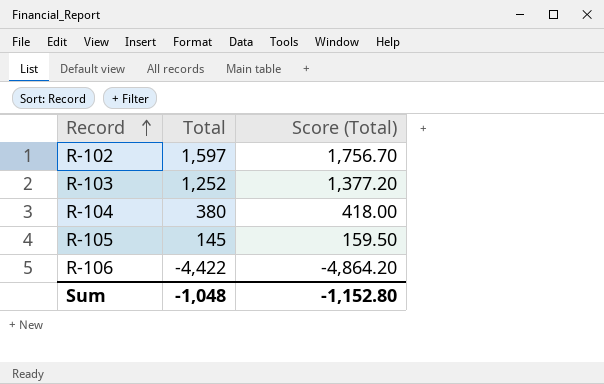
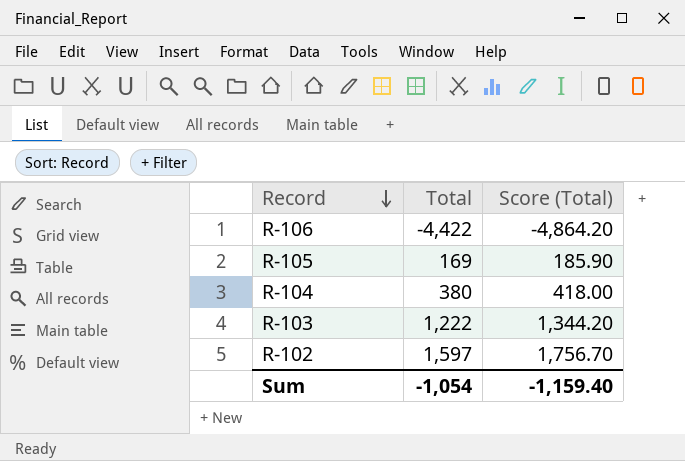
row order: Record ascending -> Record descending
R-105 | Total: 145 -> 169
R-105 | Score (Total): 159.50 -> 185.90
R-103 | Total: 1,252 -> 1,222
R-103 | Score (Total): 1,377.20 -> 1,344.20
Sum | Total: -1,048 -> -1,054
Sum | Score (Total): -1,152.80 -> -1,159.40

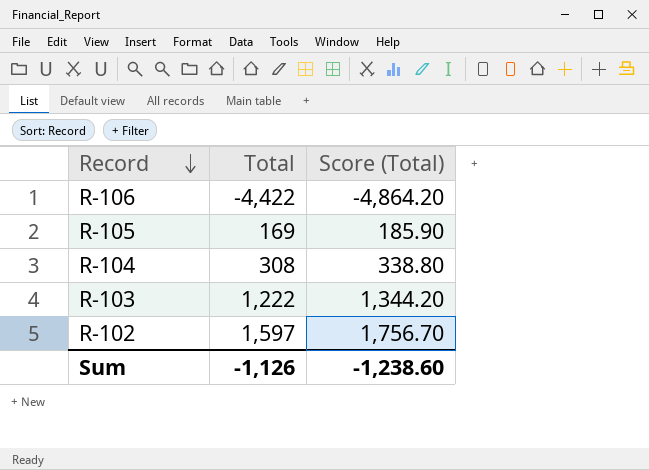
R-104 | Total: 380 -> 308
R-104 | Score (Total): 418.00 -> 338.80
Sum | Total: -1,054 -> -1,126
Sum | Score (Total): -1,159.40 -> -1,238.60

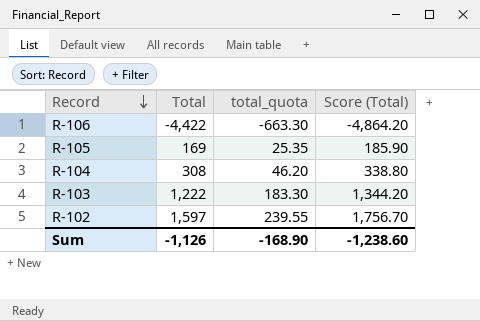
column total_quota | formula: none -> [Total] * 0.15

